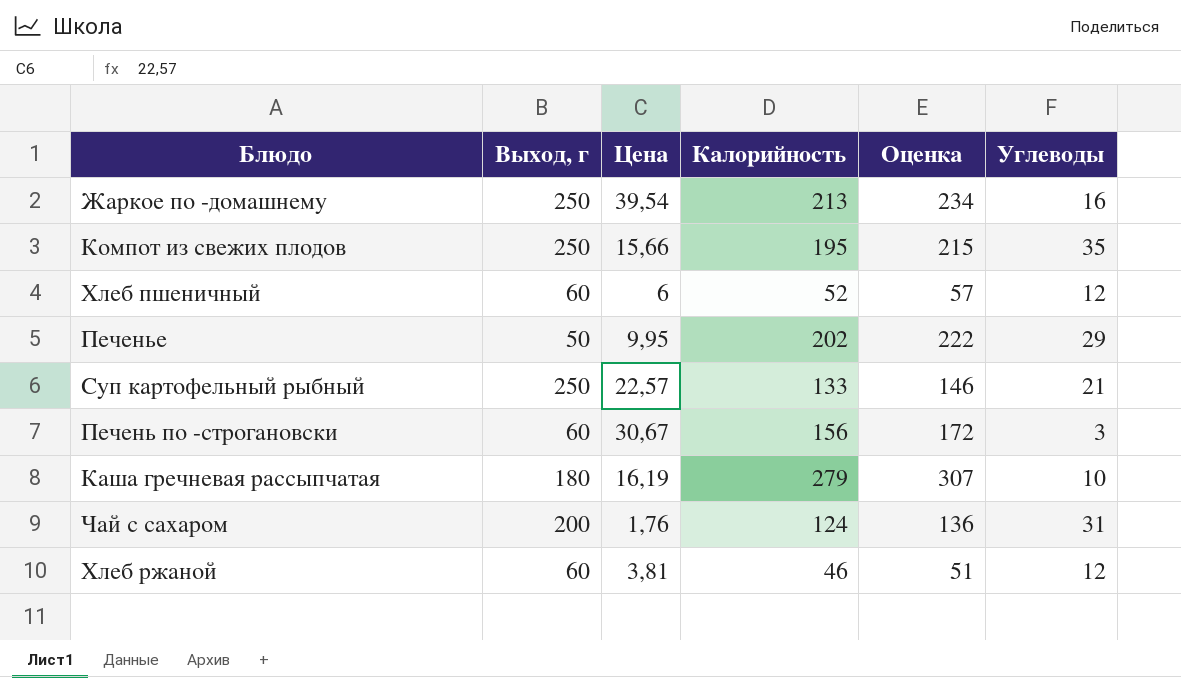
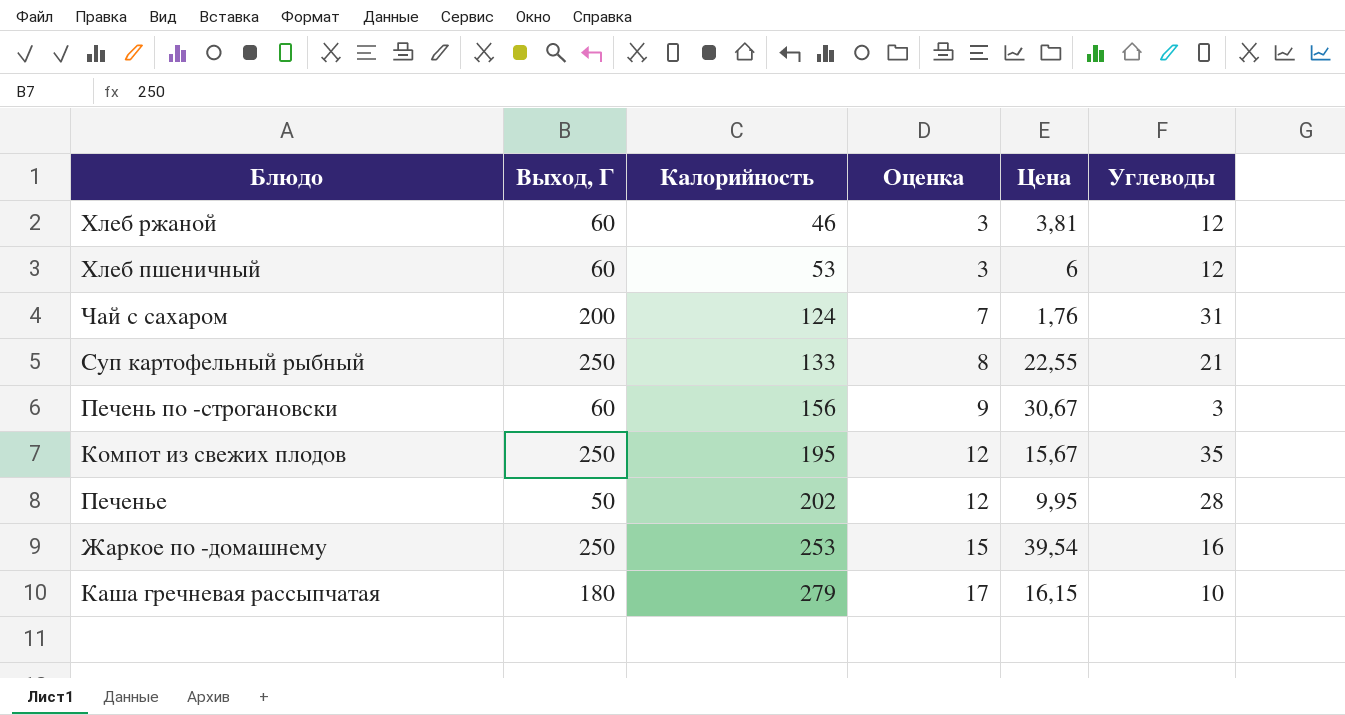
row order: none -> Калорийность ascending
column name: Выход, г -> Выход, Г
column Оценка | formula: [Калорийность] * 1,1 -> [Калорийность] * 0,06
column Цена | position: 3 -> 5
Хлеб пшеничный | Калорийность: 52 -> 53
Суп картофельный рыбный | Цена: 22,57 -> 22,55
Компот из свежих плодов | Цена: 15,66 -> 15,67
Печенье | Углеводы: 29 -> 28
Жаркое по -домашнему | Калорийность: 213 -> 253
Каша гречневая рассыпчатая | Цена: 16,19 -> 16,15

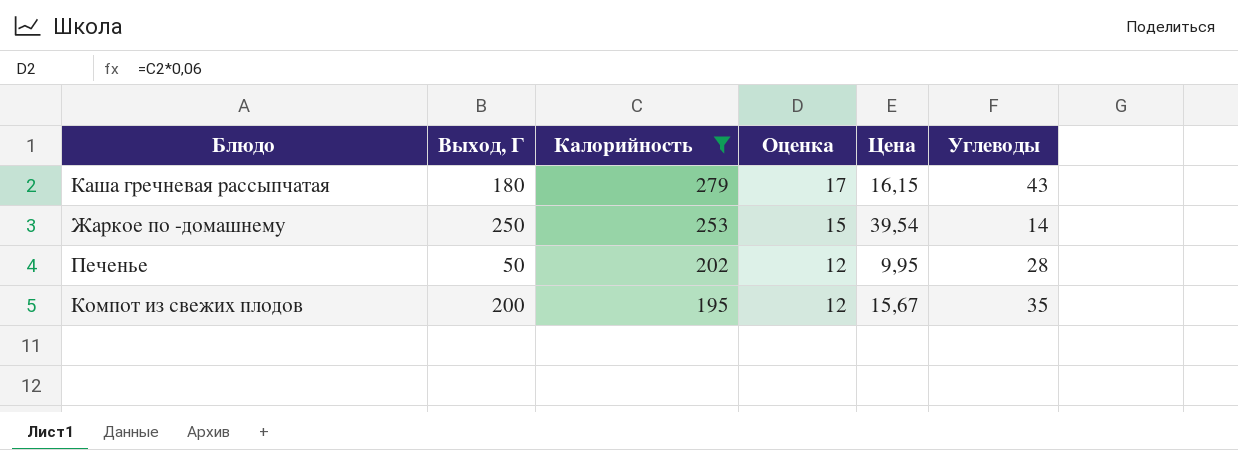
filter: none -> Калорийность >= 195
row order: Калорийность ascending -> Калорийность descending
Каша гречневая рассыпчатая | Углеводы: 10 -> 43
Жаркое по -домашнему | Углеводы: 16 -> 14
Компот из свежих плодов | Выход, Г: 250 -> 200

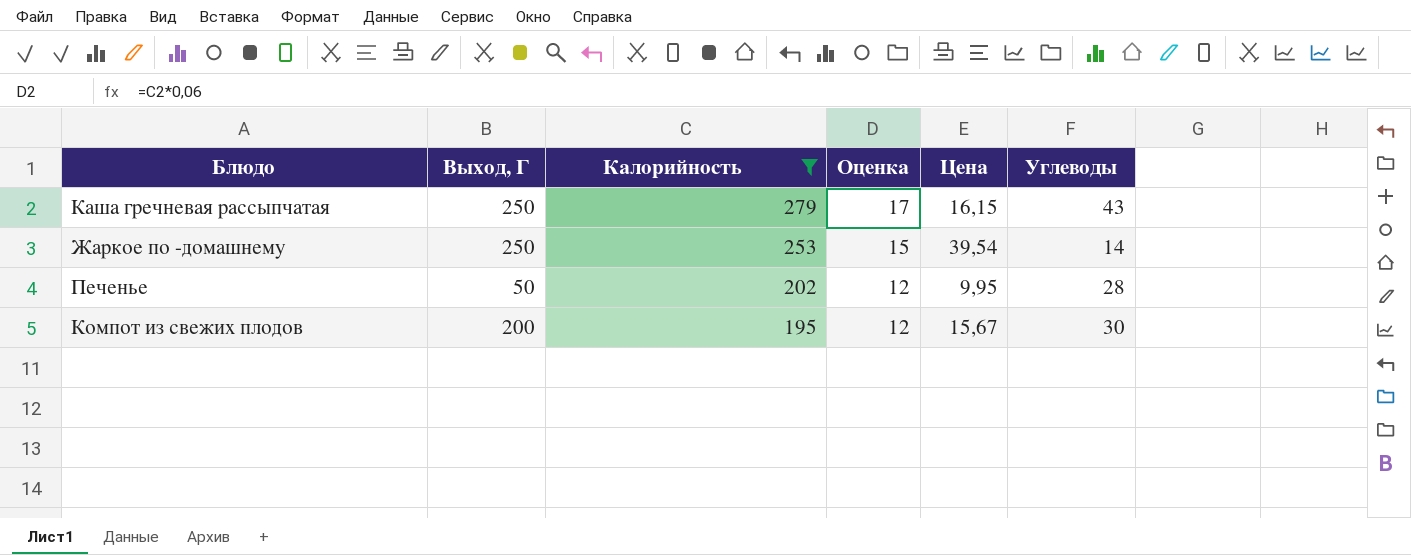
Каша гречневая рассыпчатая | Выход, Г: 180 -> 250
Компот из свежих плодов | Углеводы: 35 -> 30

